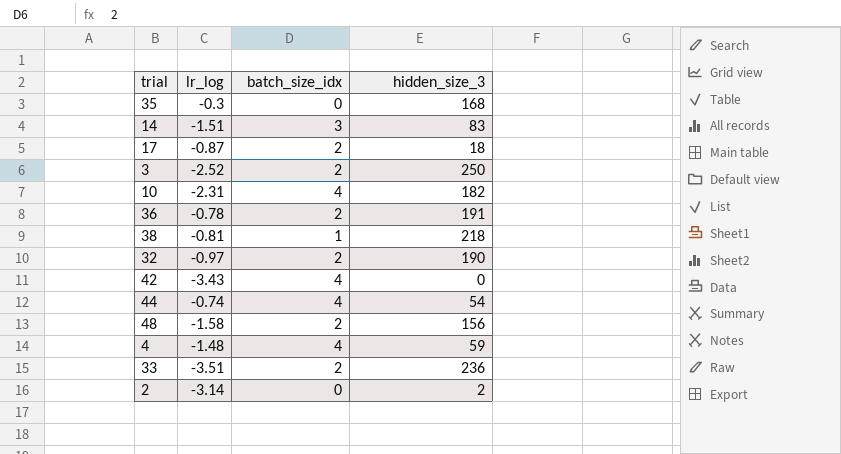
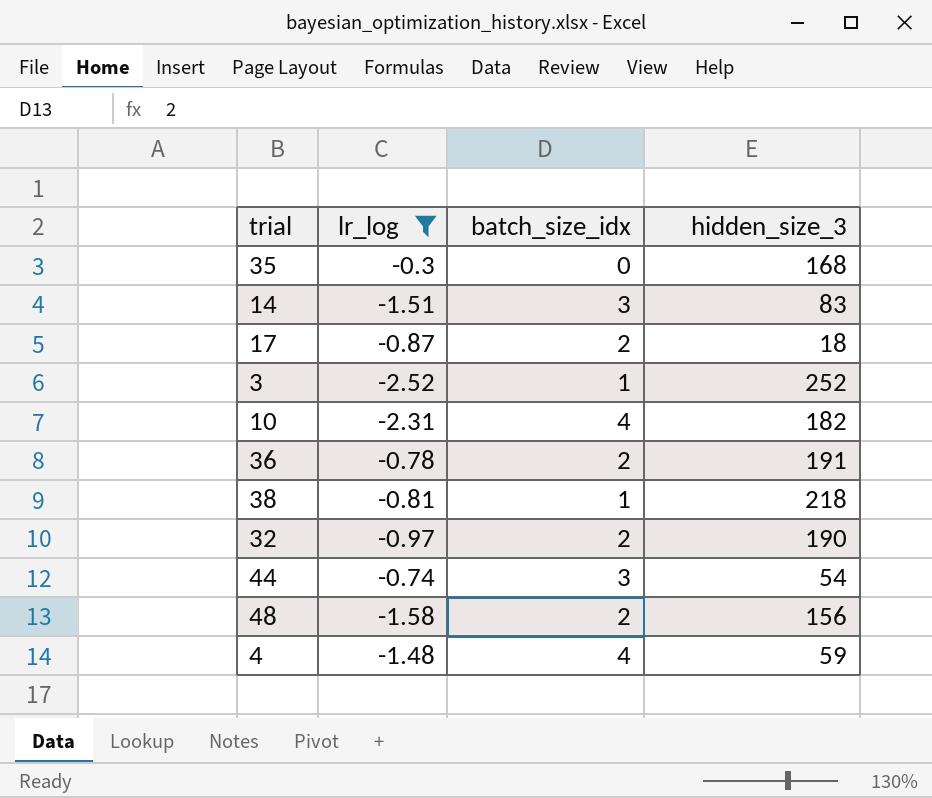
filter: none -> lr_log >= -2.52
3 | batch_size_idx: 2 -> 1
3 | hidden_size_3: 250 -> 252
44 | batch_size_idx: 4 -> 3

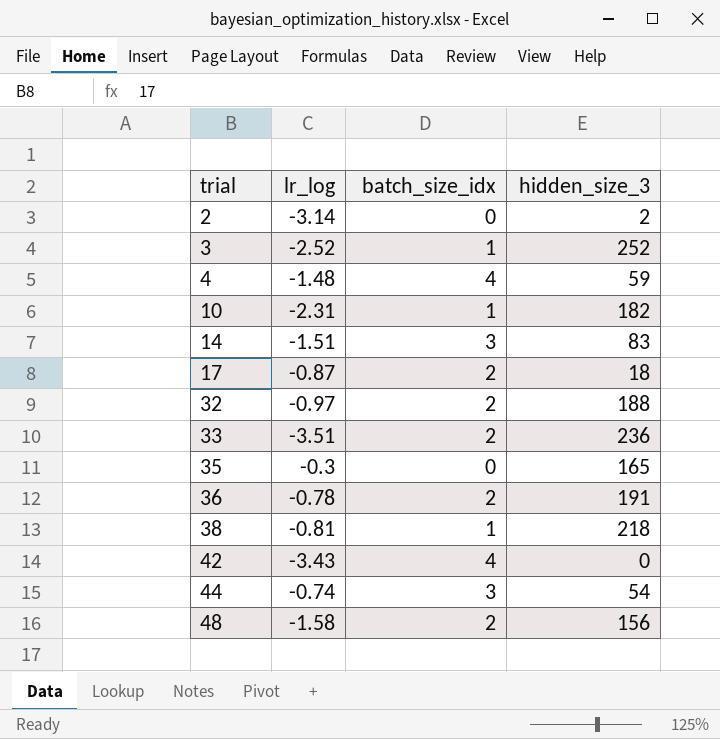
filter: lr_log >= -2.52 -> none
row order: none -> trial ascending
10 | batch_size_idx: 4 -> 1
32 | hidden_size_3: 190 -> 188
35 | hidden_size_3: 168 -> 165

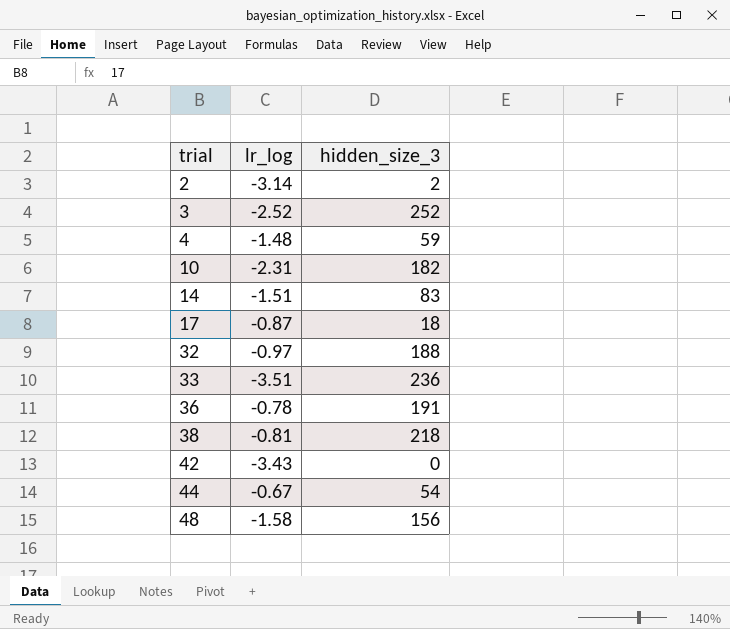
column batch_size_idx | position: 3 -> none
row 35: -0.3 | 0 | 165 -> none
44 | lr_log: -0.74 -> -0.67

